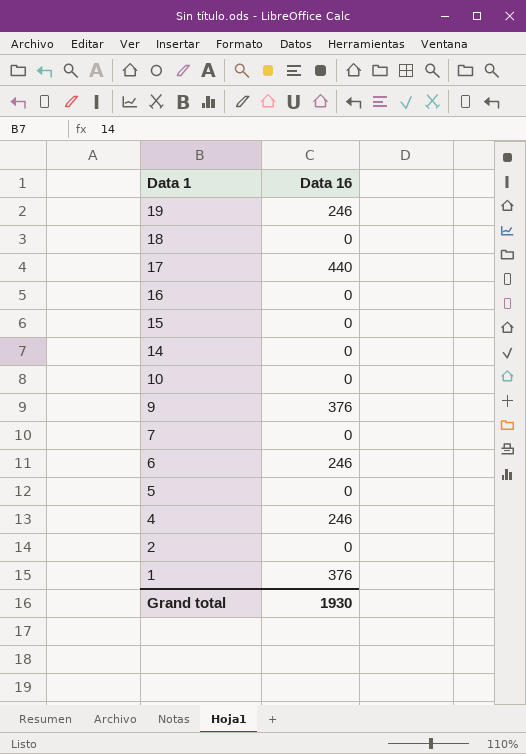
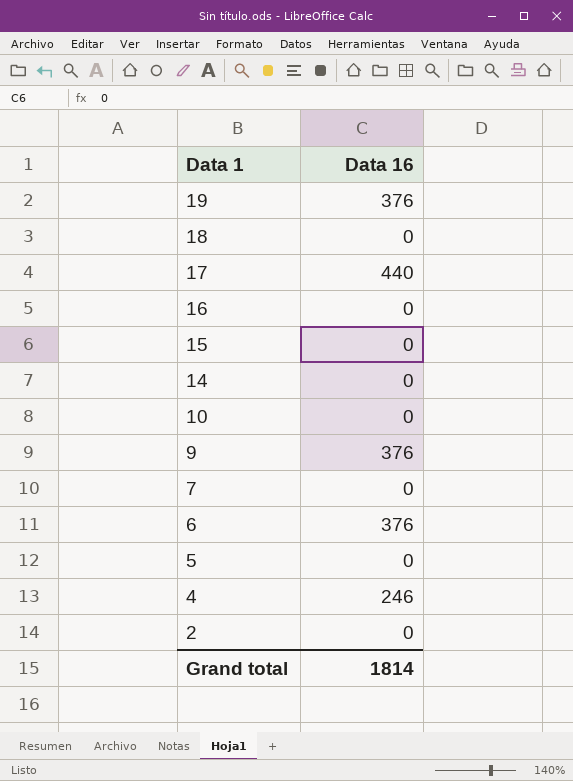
row 1: 376 -> none
19 | Data 16: 246 -> 376
6 | Data 16: 246 -> 376
Grand total | Data 16: 1930 -> 1814

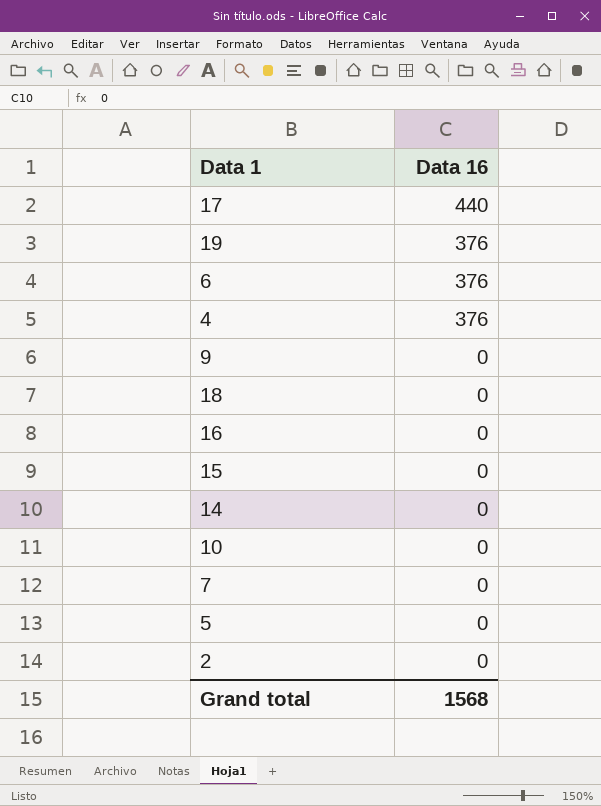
row order: Data 1 descending -> Data 16 descending
4 | Data 16: 246 -> 376
9 | Data 16: 376 -> 0
Grand total | Data 16: 1814 -> 1568

